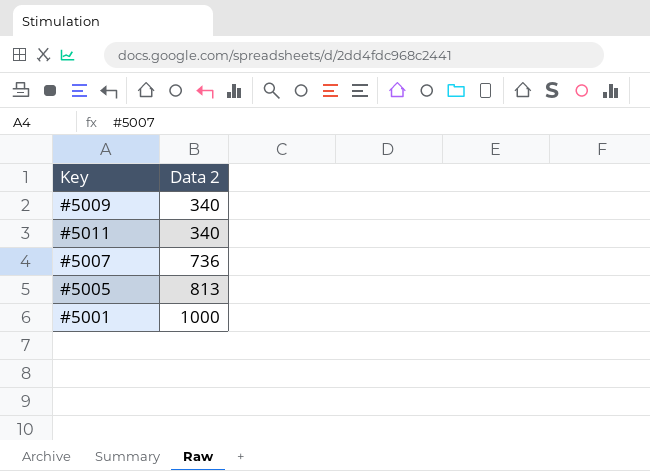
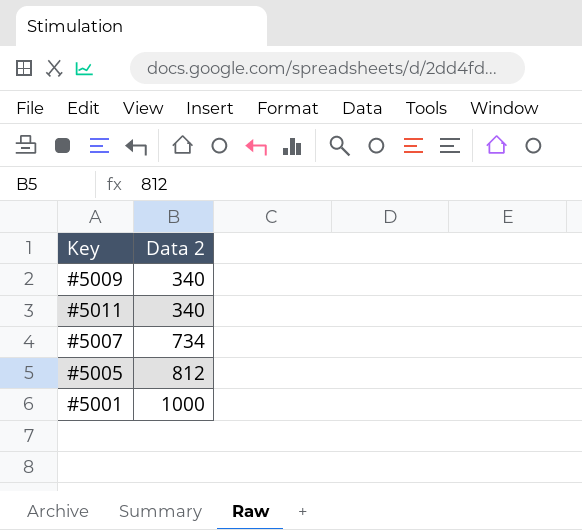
#5007 | Data 2: 736 -> 734
#5005 | Data 2: 813 -> 812

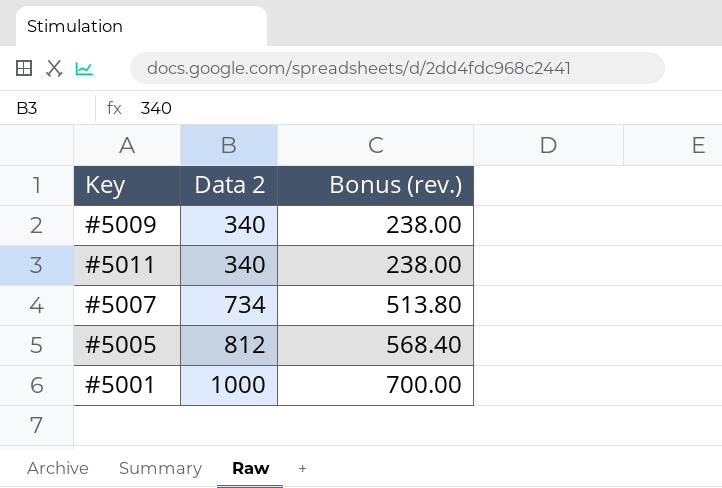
column Bonus (rev.) | formula: none -> [Data 2] * 0.7

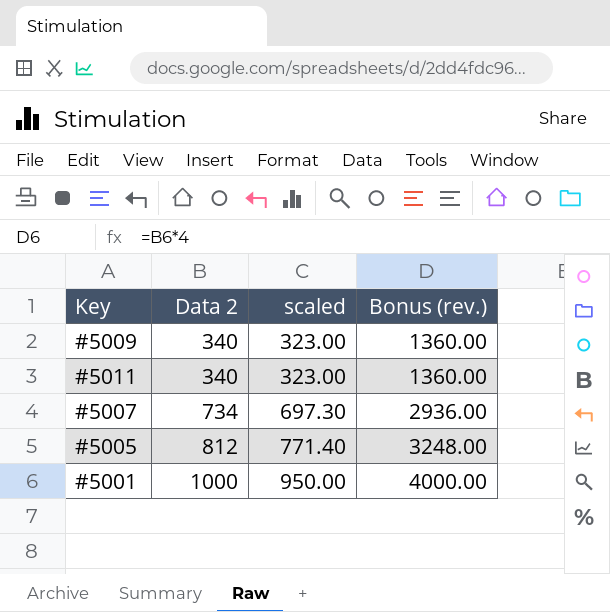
column scaled | formula: none -> [Data 2] * 0.95
column Bonus (rev.) | formula: [Data 2] * 0.7 -> [Data 2] * 4

